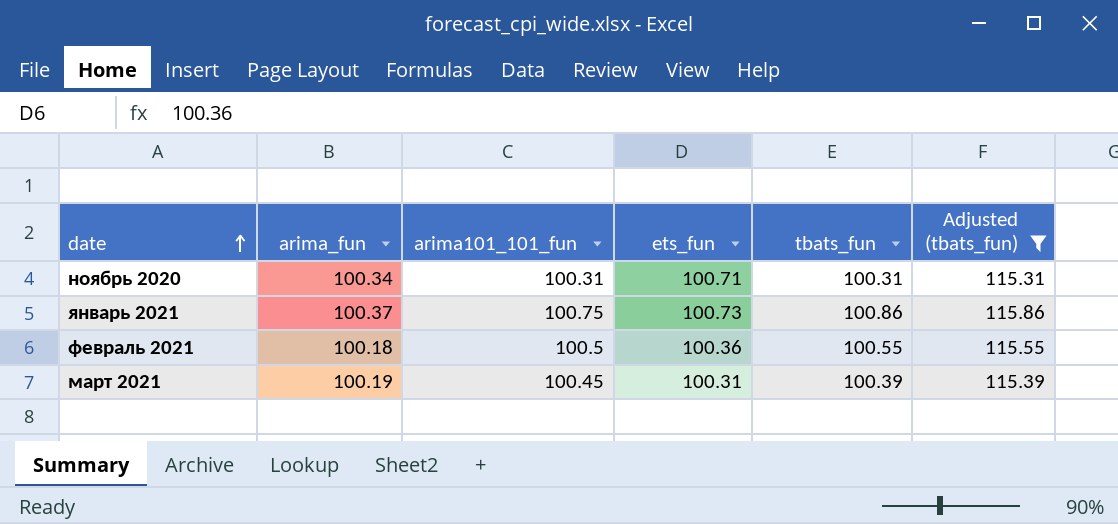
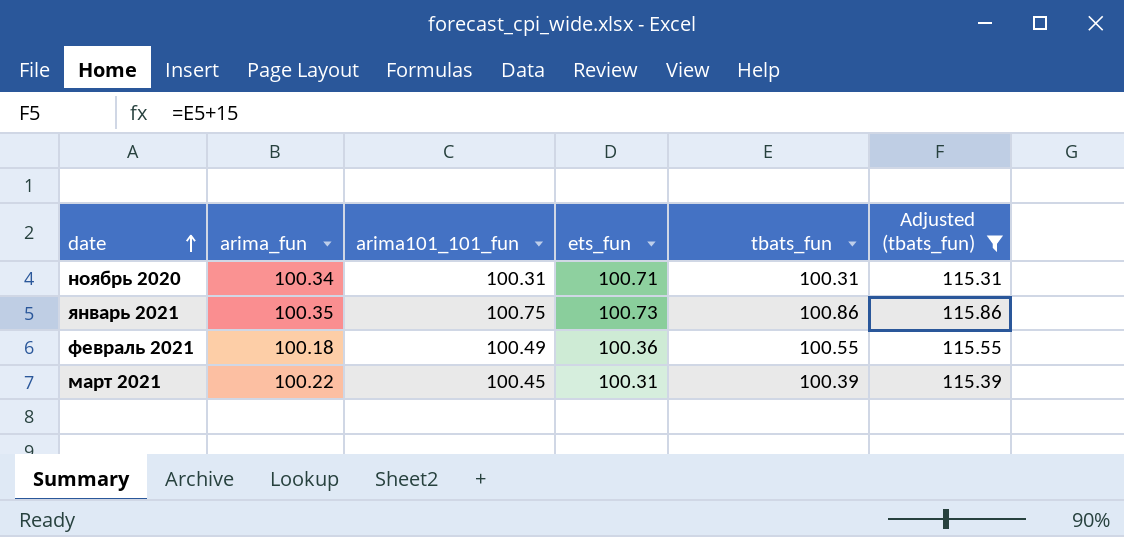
январь 2021 | arima_fun: 100.37 -> 100.35
февраль 2021 | arima101_101_fun: 100.5 -> 100.49
март 2021 | arima_fun: 100.19 -> 100.22

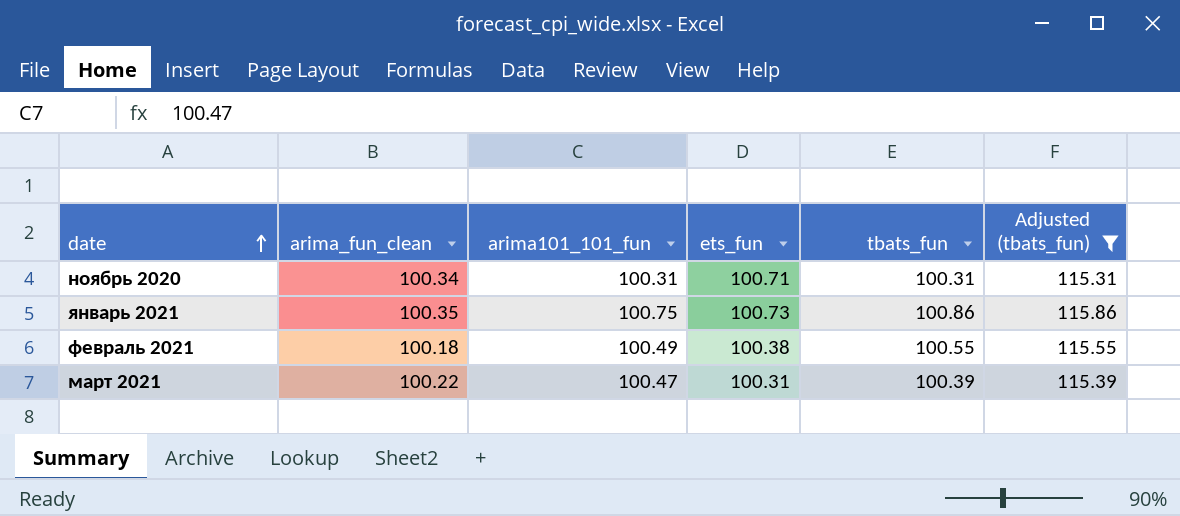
column name: arima_fun -> arima_fun_clean
февраль 2021 | ets_fun: 100.36 -> 100.38
март 2021 | arima101_101_fun: 100.45 -> 100.47

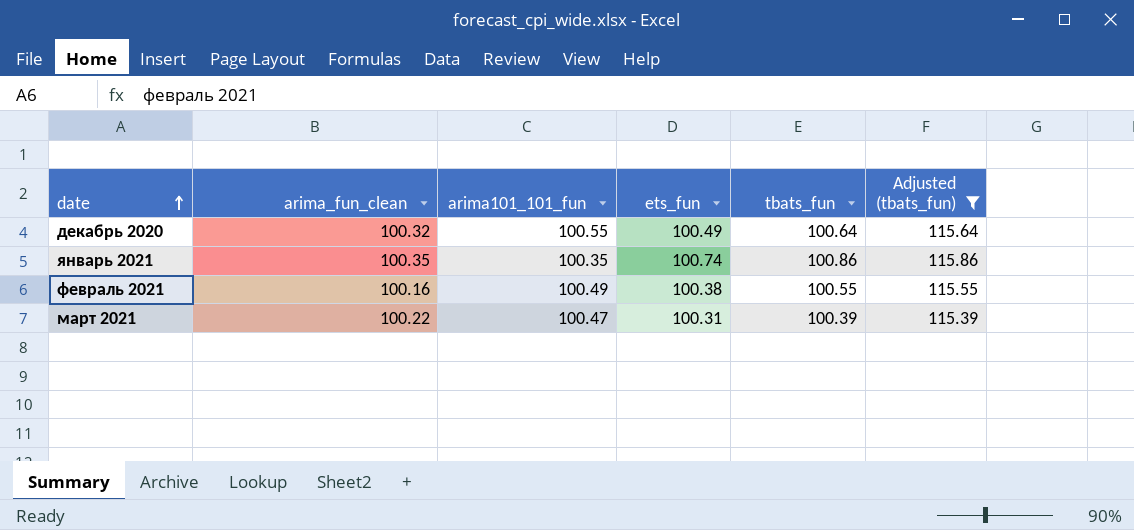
row ноябрь 2020: 100.34 | 100.31 | 100.71 | 100.31 | 115.31 -> none
row декабрь 2020: none -> 100.32 | 100.55 | 100.49 | 100.64 | 115.64
январь 2021 | arima101_101_fun: 100.75 -> 100.35
январь 2021 | ets_fun: 100.73 -> 100.74
февраль 2021 | arima_fun_clean: 100.18 -> 100.16

